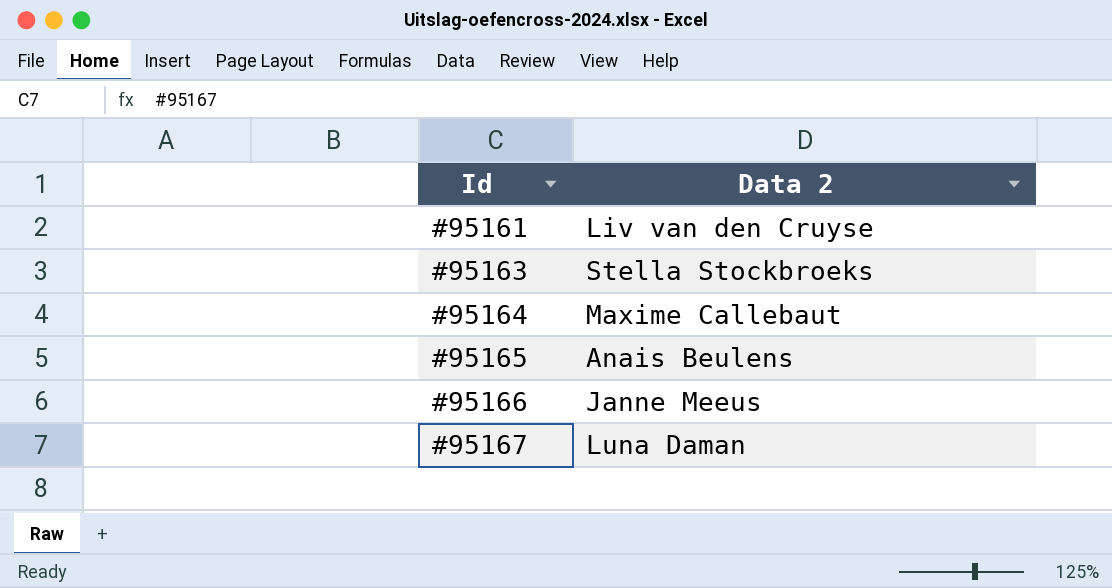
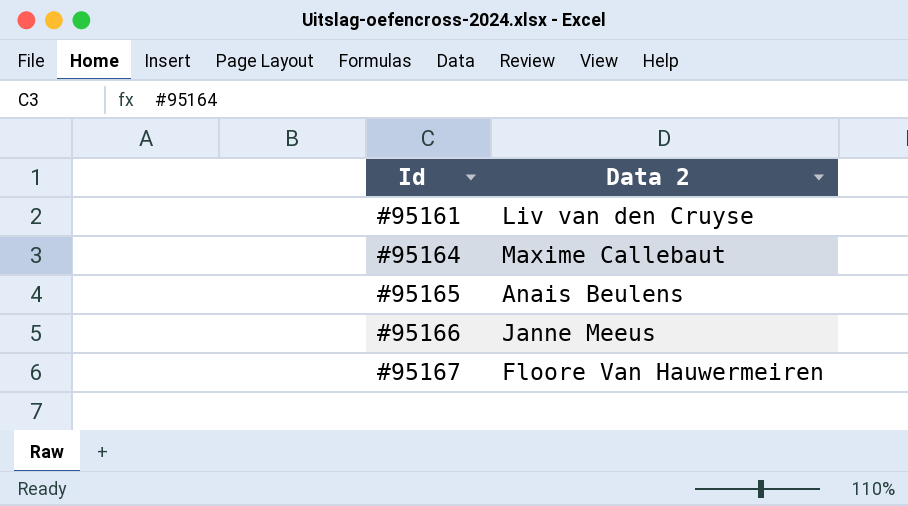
row #95163: Stella Stockbroeks -> none
#95167 | Data 2: Luna Daman -> Floore Van Hauwermeiren

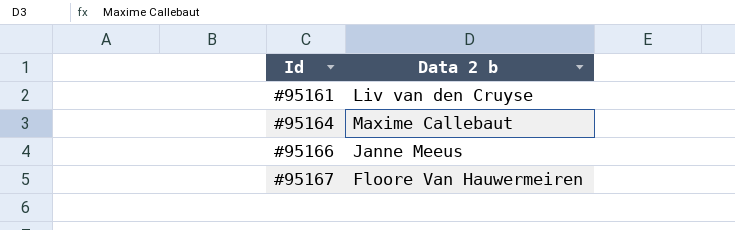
column name: Data 2 -> Data 2 b
row #95165: Anais Beulens -> none

